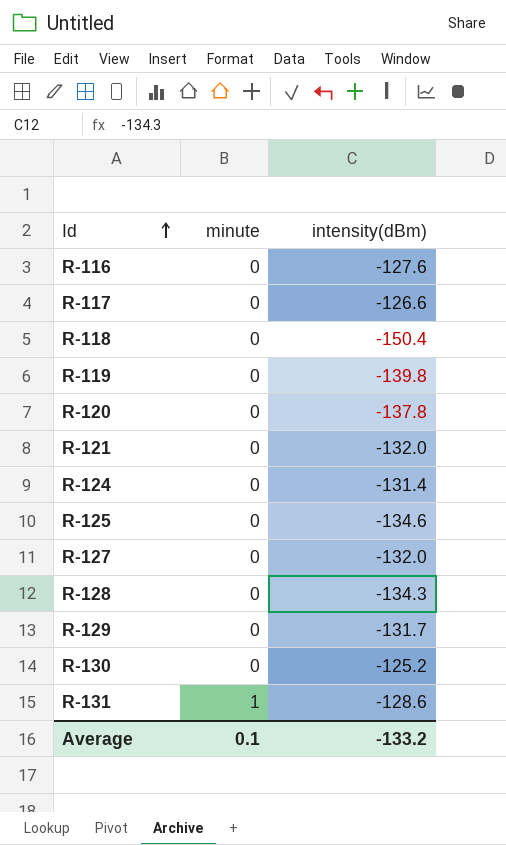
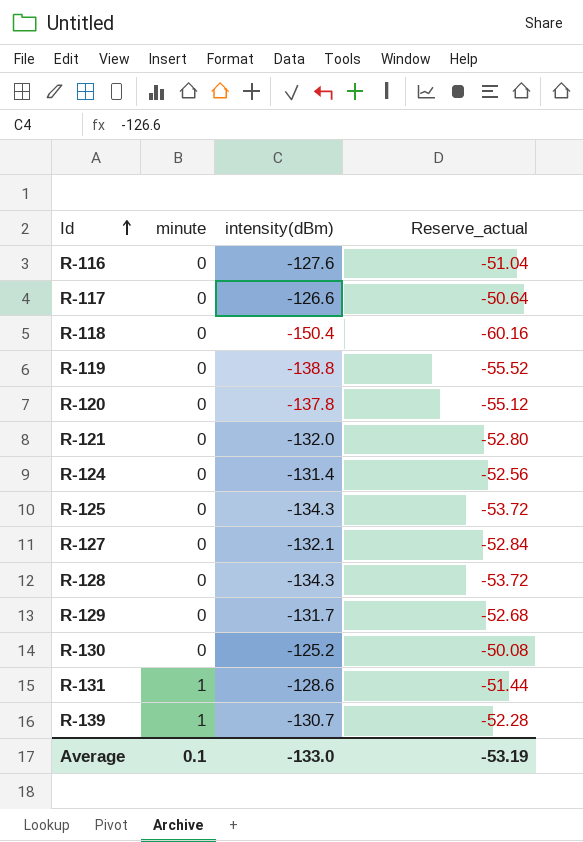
column Reserve_actual | formula: none -> [intensity(dBm)] * 0.4
R-119 | intensity(dBm): -139.8 -> -138.8
R-125 | intensity(dBm): -134.6 -> -134.3
R-127 | intensity(dBm): -132.0 -> -132.1
row R-139: none -> 1 | -130.7 | -52.28
Average | intensity(dBm): -133.2 -> -133.0

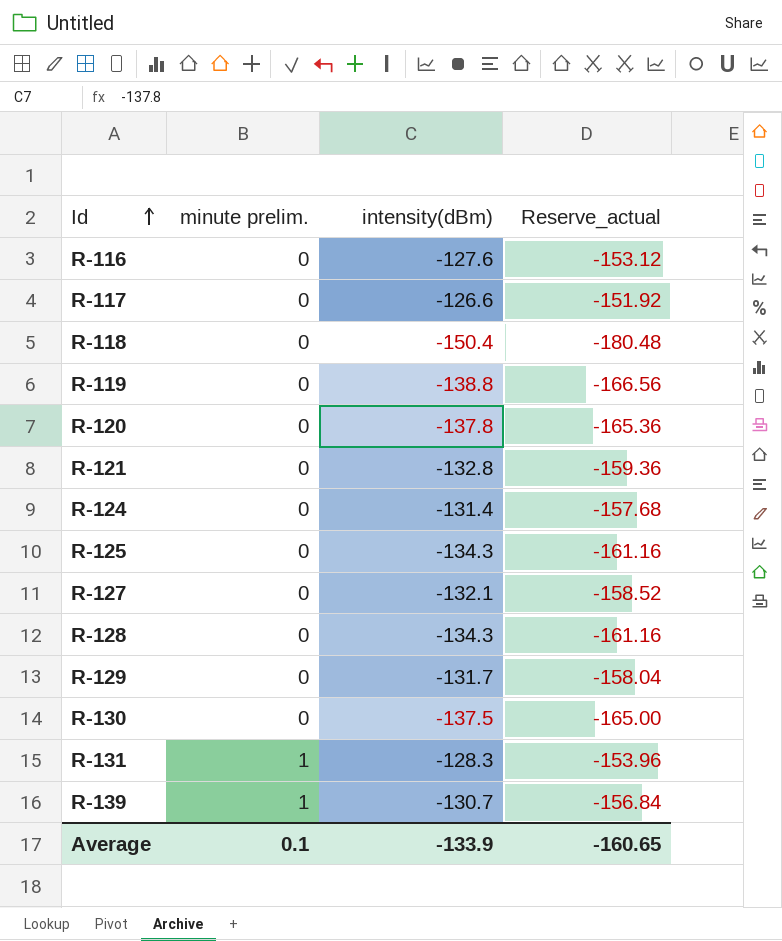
column name: minute -> minute prelim.
column Reserve_actual | formula: [intensity(dBm)] * 0.4 -> [intensity(dBm)] * 1.2
R-121 | intensity(dBm): -132.0 -> -132.8
R-130 | intensity(dBm): -125.2 -> -137.5
R-131 | intensity(dBm): -128.6 -> -128.3
Average | intensity(dBm): -133.0 -> -133.9
Average | Reserve_actual: -53.19 -> -160.65

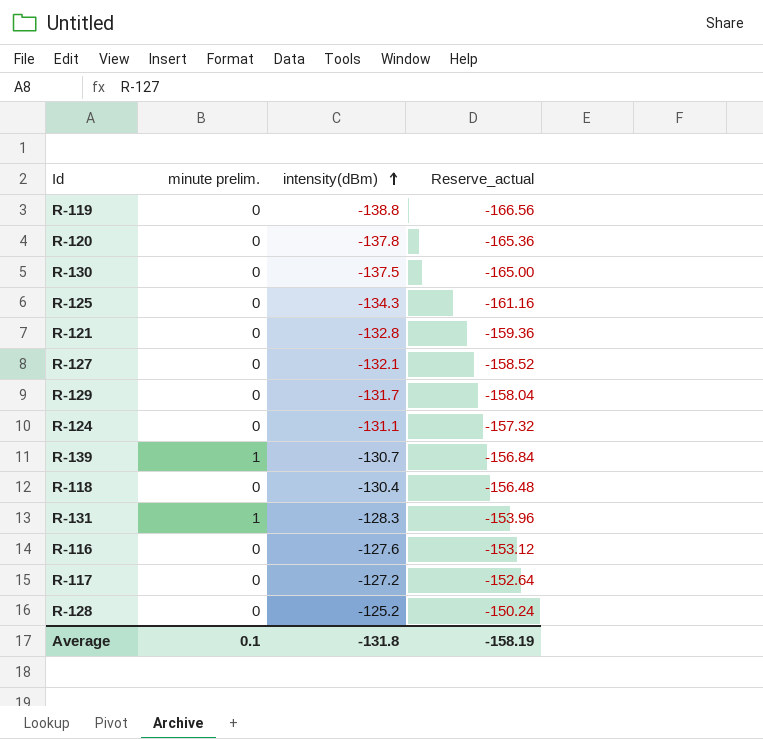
row order: Id ascending -> intensity(dBm) ascending
R-124 | intensity(dBm): -131.4 -> -131.1
R-124 | Reserve_actual: -157.68 -> -157.32
R-118 | intensity(dBm): -150.4 -> -130.4
R-118 | Reserve_actual: -180.48 -> -156.48
R-117 | intensity(dBm): -126.6 -> -127.2
R-117 | Reserve_actual: -151.92 -> -152.64
R-128 | intensity(dBm): -134.3 -> -125.2
R-128 | Reserve_actual: -161.16 -> -150.24
Average | intensity(dBm): -133.9 -> -131.8
Average | Reserve_actual: -160.65 -> -158.19

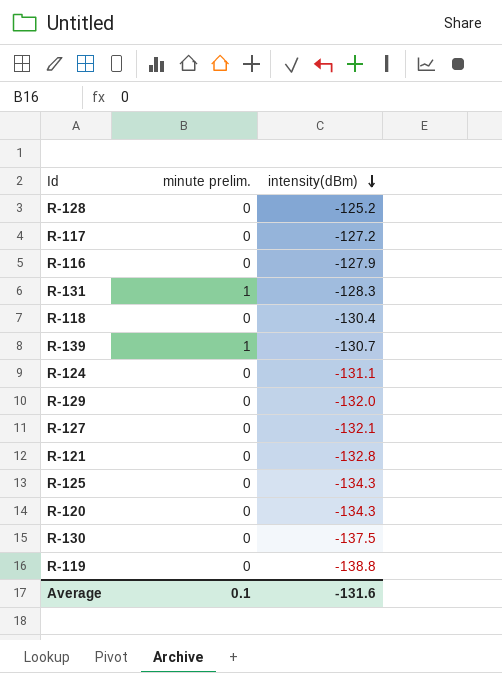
row order: intensity(dBm) ascending -> intensity(dBm) descending
column Reserve_actual | formula: [intensity(dBm)] * 1.2 -> none
R-116 | intensity(dBm): -127.6 -> -127.9
R-129 | intensity(dBm): -131.7 -> -132.0
R-120 | intensity(dBm): -137.8 -> -134.3
Average | intensity(dBm): -131.8 -> -131.6

